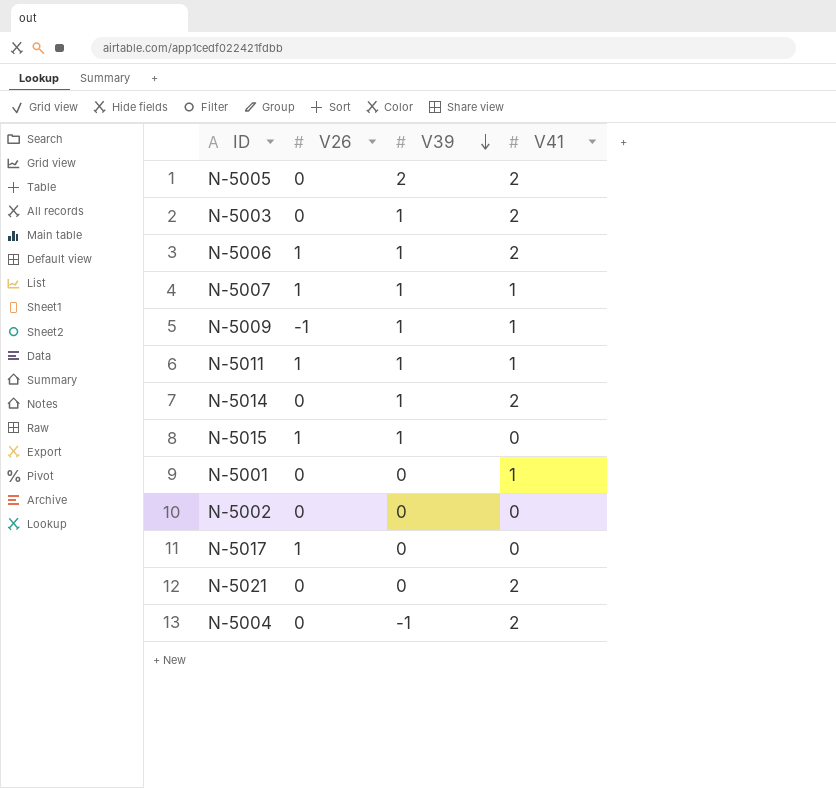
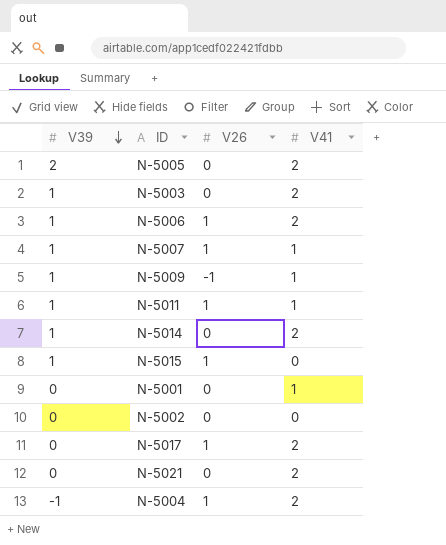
column V39 | position: 3 -> 1
N-5017 | V41: 0 -> 2
N-5004 | V26: 0 -> 1

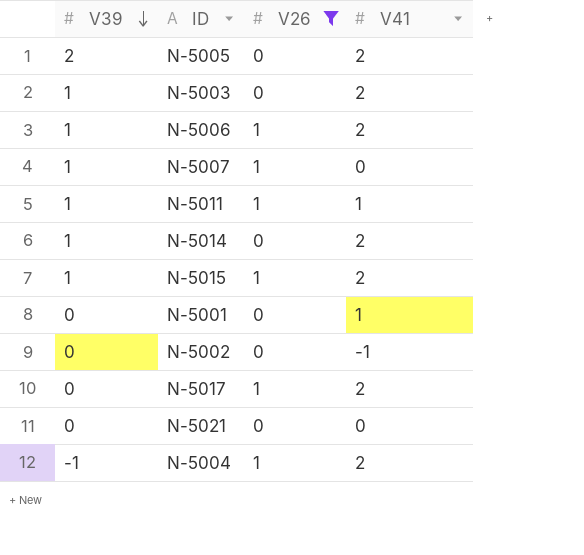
filter: none -> V26 != -1
N-5007 | V41: 1 -> 0
N-5015 | V41: 0 -> 2
N-5002 | V41: 0 -> -1
N-5021 | V41: 2 -> 0

